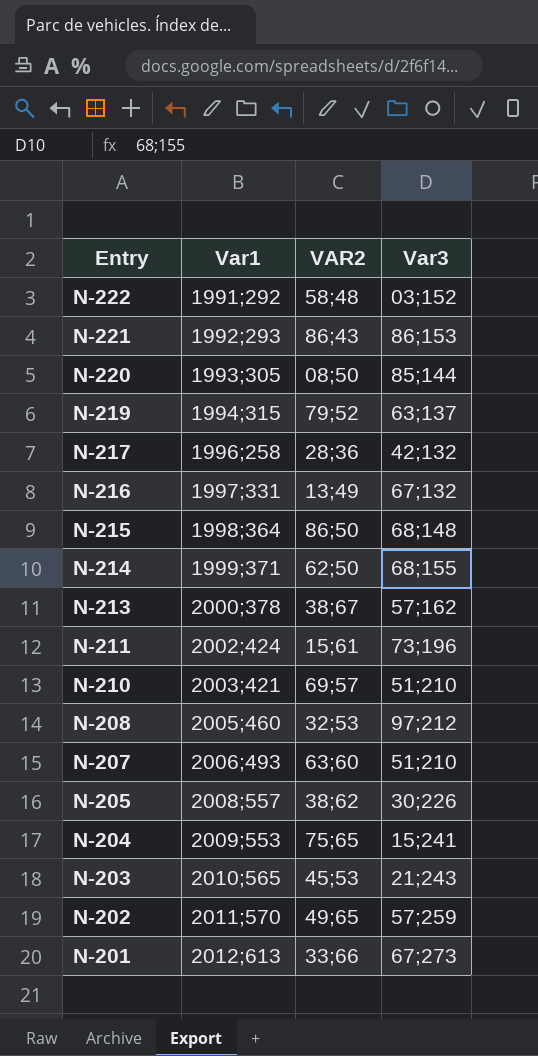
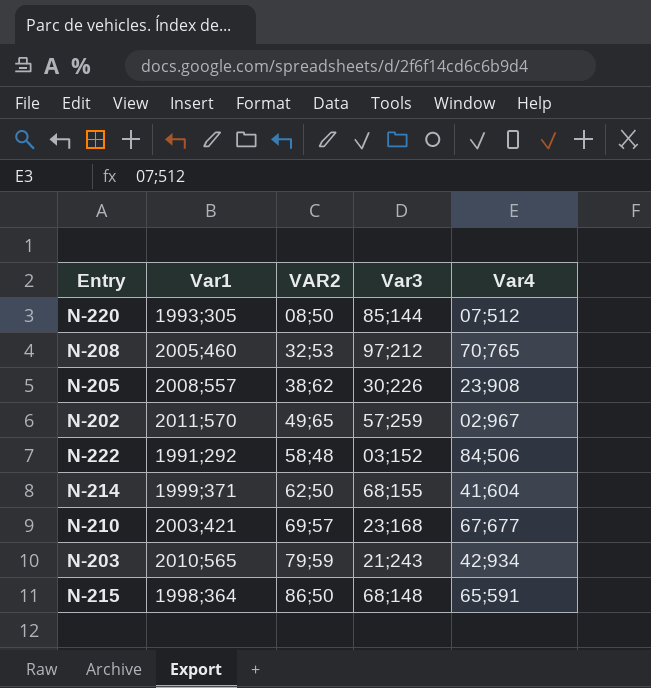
row order: Entry descending -> VAR2 ascending
column Var4 | position: none -> 5
row N-221: 1992;293 | 86;43 | 86;153 -> none
row N-219: 1994;315 | 79;52 | 63;137 -> none
row N-217: 1996;258 | 28;36 | 42;132 -> none
row N-216: 1997;331 | 13;49 | 67;132 -> none
row N-213: 2000;378 | 38;67 | 57;162 -> none
row N-211: 2002;424 | 15;61 | 73;196 -> none
row N-207: 2006;493 | 63;60 | 51;210 -> none
row N-204: 2009;553 | 75;65 | 15;241 -> none
row N-201: 2012;613 | 33;66 | 67;273 -> none
N-210 | Var3: 51;210 -> 23;168
N-203 | VAR2: 45;53 -> 79;59

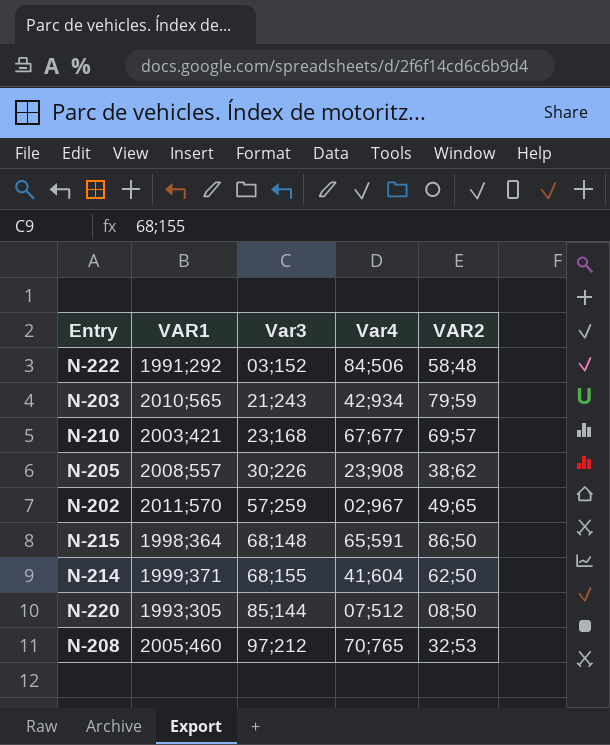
row order: VAR2 ascending -> Var3 ascending
column name: Var1 -> VAR1
column VAR2 | position: 3 -> 5

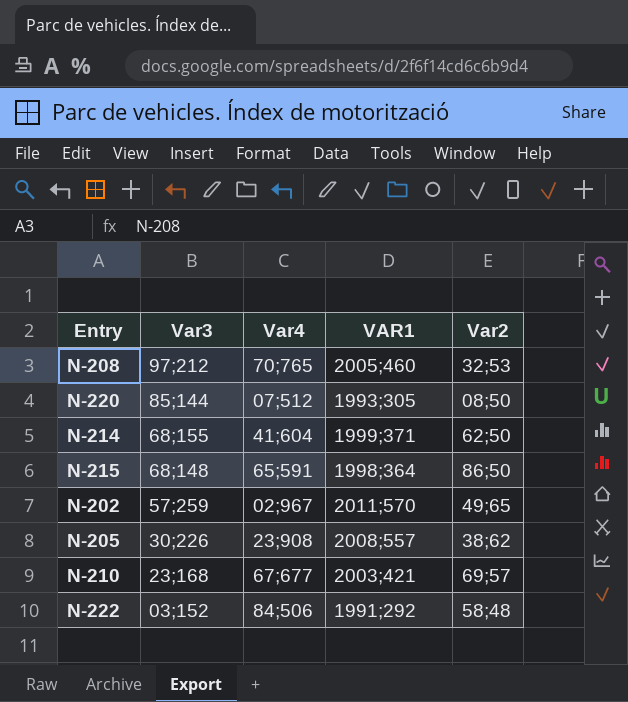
row order: Var3 ascending -> Var3 descending
column VAR1 | position: 2 -> 4
column name: VAR2 -> Var2
row N-203: 2010;565 | 21;243 | 42;934 | 79;59 -> none

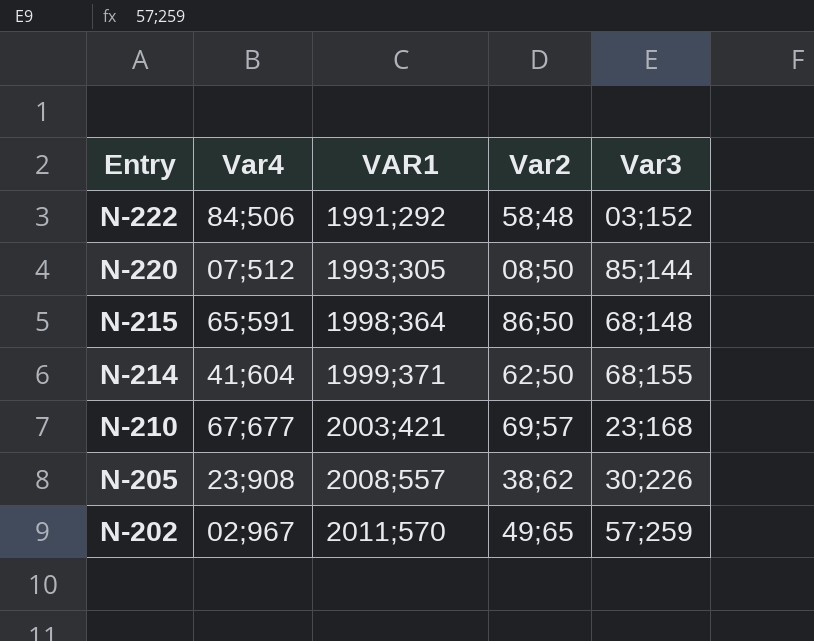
row order: Var3 descending -> Entry descending
column Var3 | position: 2 -> 5
row N-208: 97;212 | 70;765 | 2005;460 | 32;53 -> none

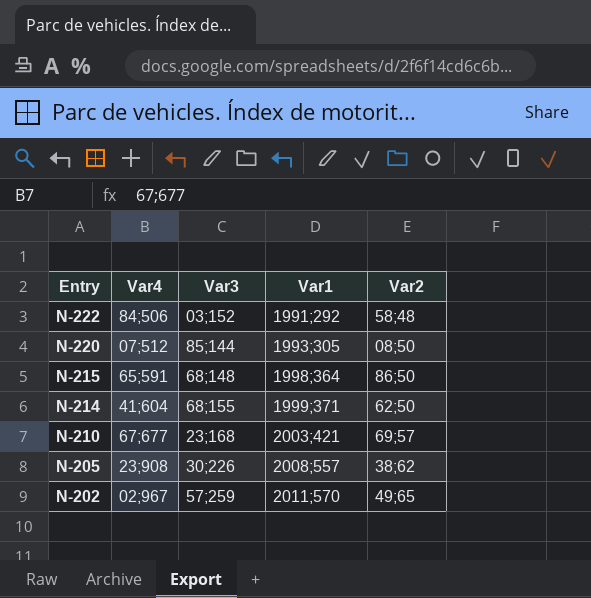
column Var3 | position: 5 -> 3
column name: VAR1 -> Var1

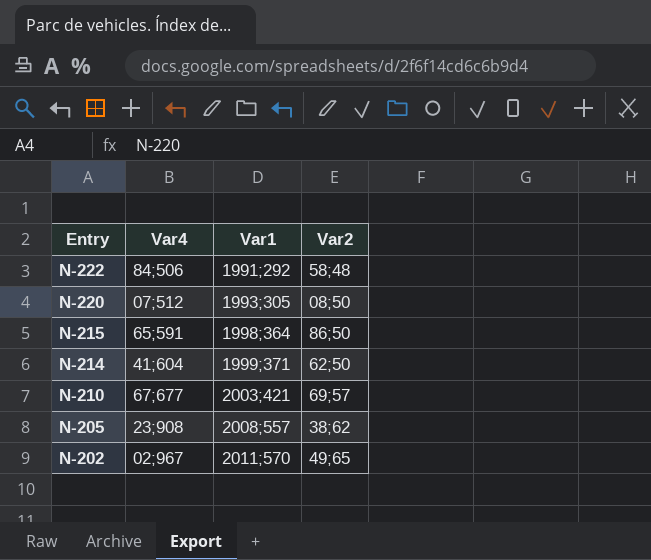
column Var3 | position: 3 -> none

